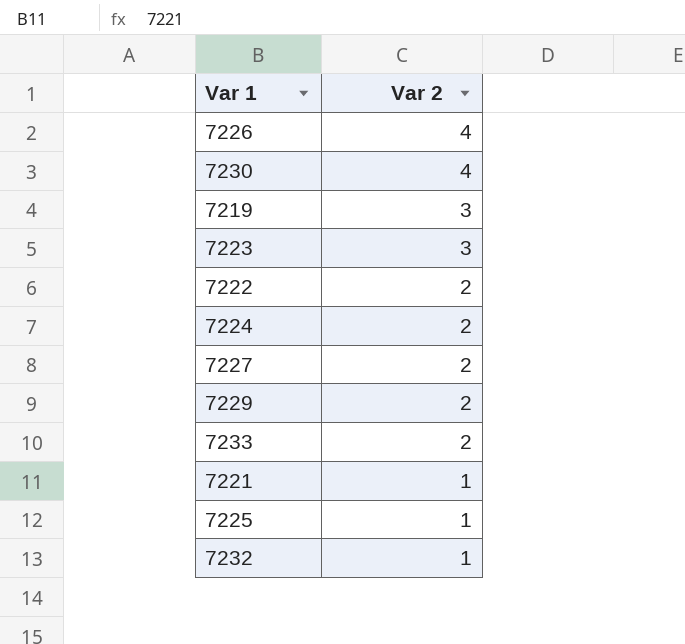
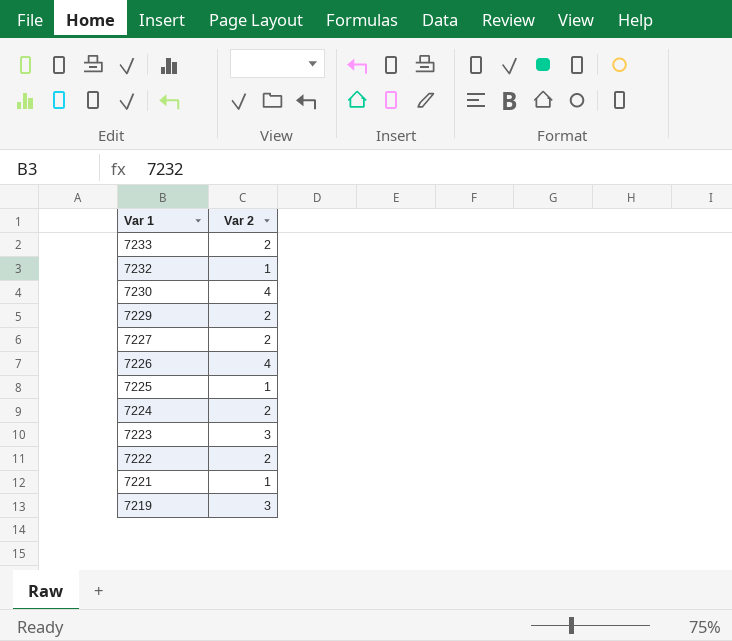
row order: Var 2 descending -> Var 1 descending

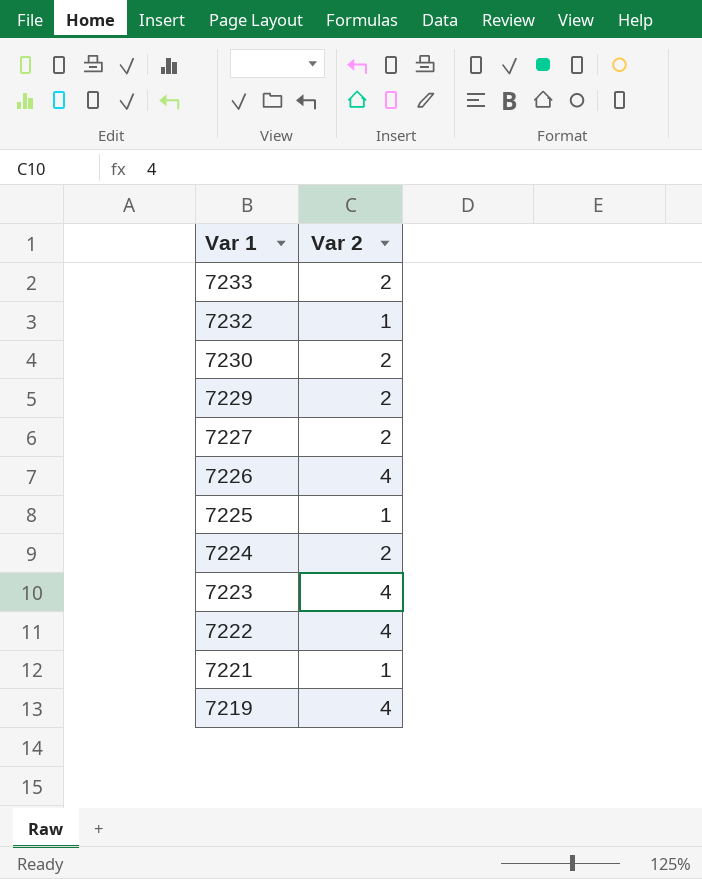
7230 | Var 2: 4 -> 2
7223 | Var 2: 3 -> 4
7222 | Var 2: 2 -> 4
7219 | Var 2: 3 -> 4

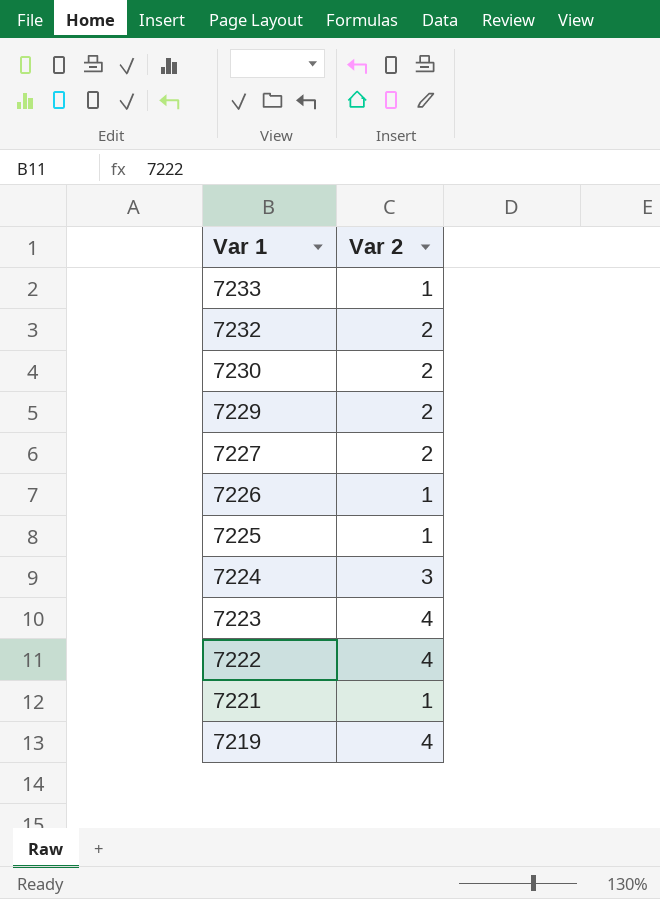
7233 | Var 2: 2 -> 1
7232 | Var 2: 1 -> 2
7226 | Var 2: 4 -> 1
7224 | Var 2: 2 -> 3

